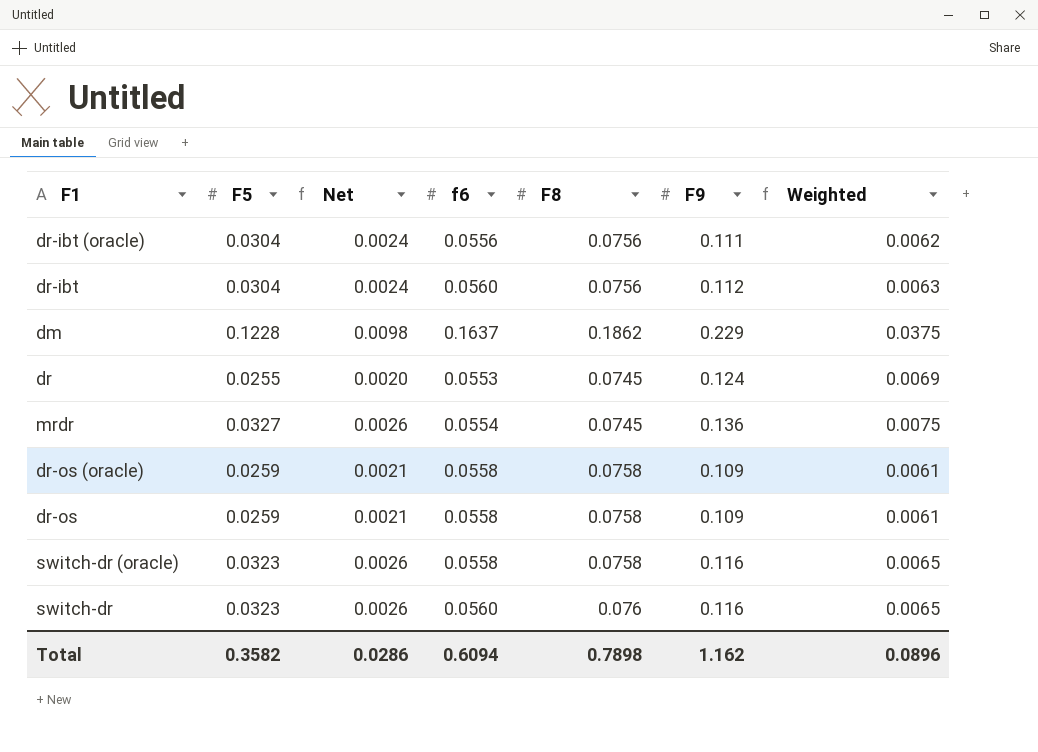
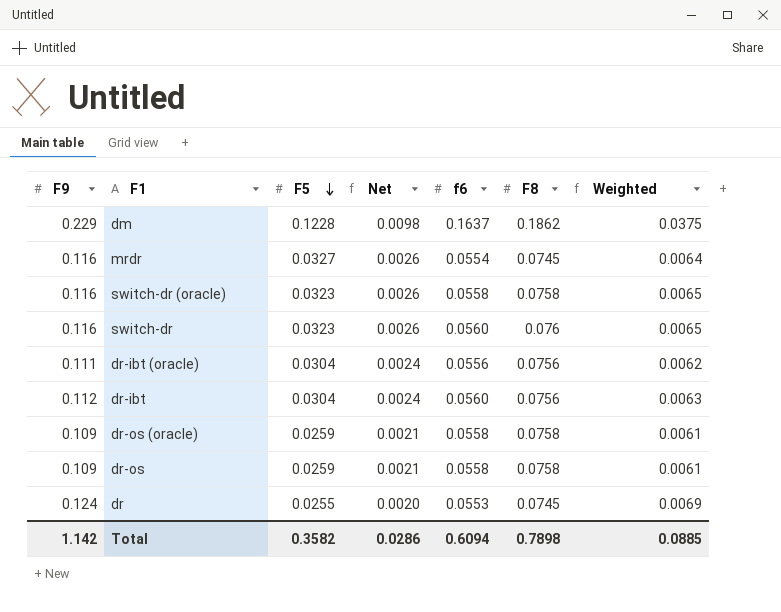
row order: none -> F5 descending
column F9 | position: 6 -> 1
mrdr | F9: 0.136 -> 0.116
mrdr | Weighted: 0.0075 -> 0.0064
Total | F9: 1.162 -> 1.142
Total | Weighted: 0.0896 -> 0.0885

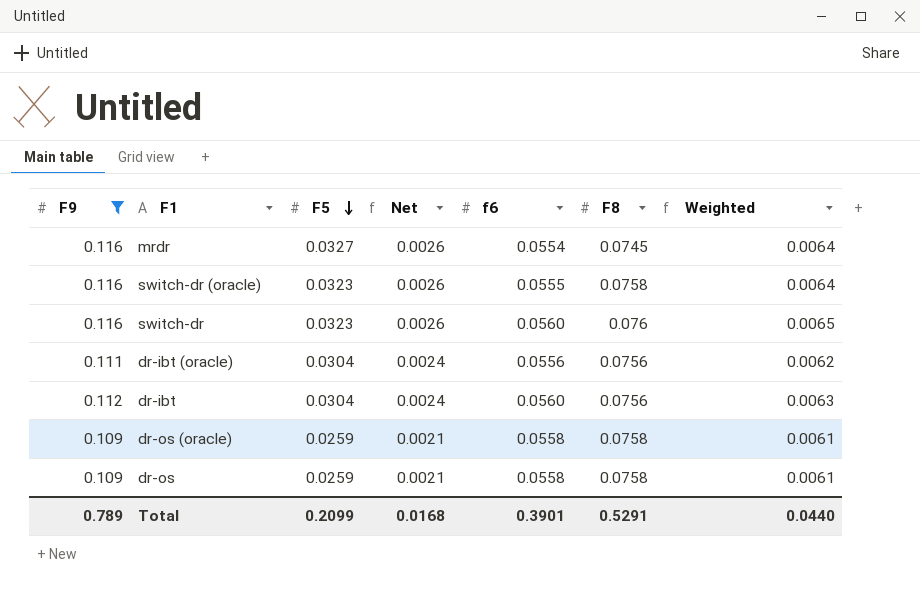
filter: none -> F9 <= 0.116
switch-dr (oracle) | f6: 0.0558 -> 0.0555
switch-dr (oracle) | Weighted: 0.0065 -> 0.0064
Total | F9: 1.142 -> 0.789
Total | F5: 0.3582 -> 0.2099
Total | Net: 0.0286 -> 0.0168
Total | f6: 0.6094 -> 0.3901
Total | F8: 0.7898 -> 0.5291
Total | Weighted: 0.0885 -> 0.0440

